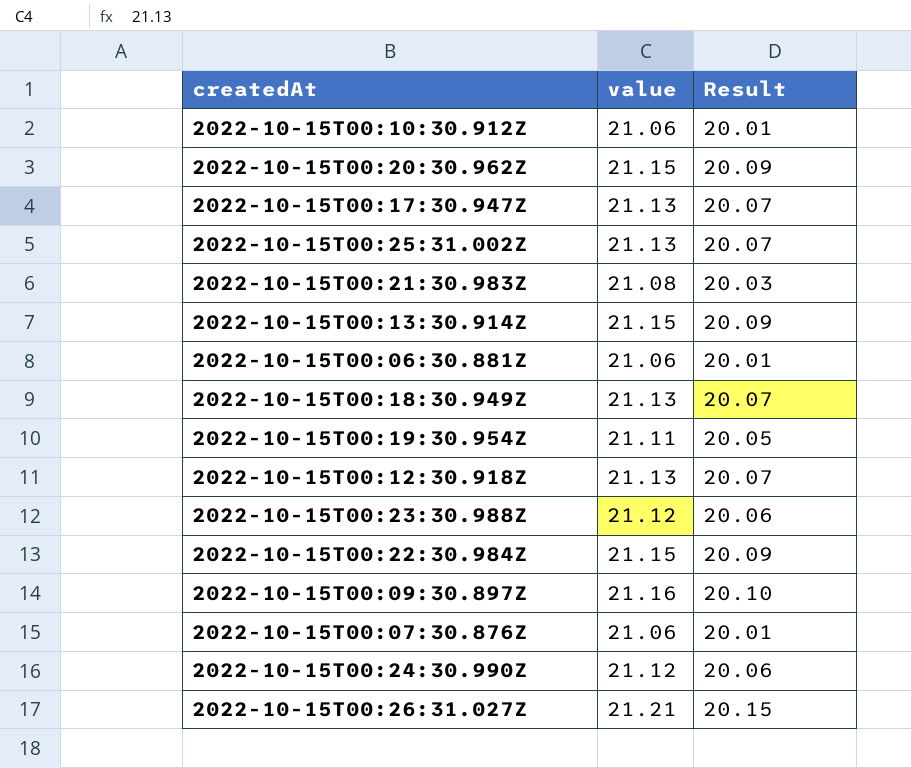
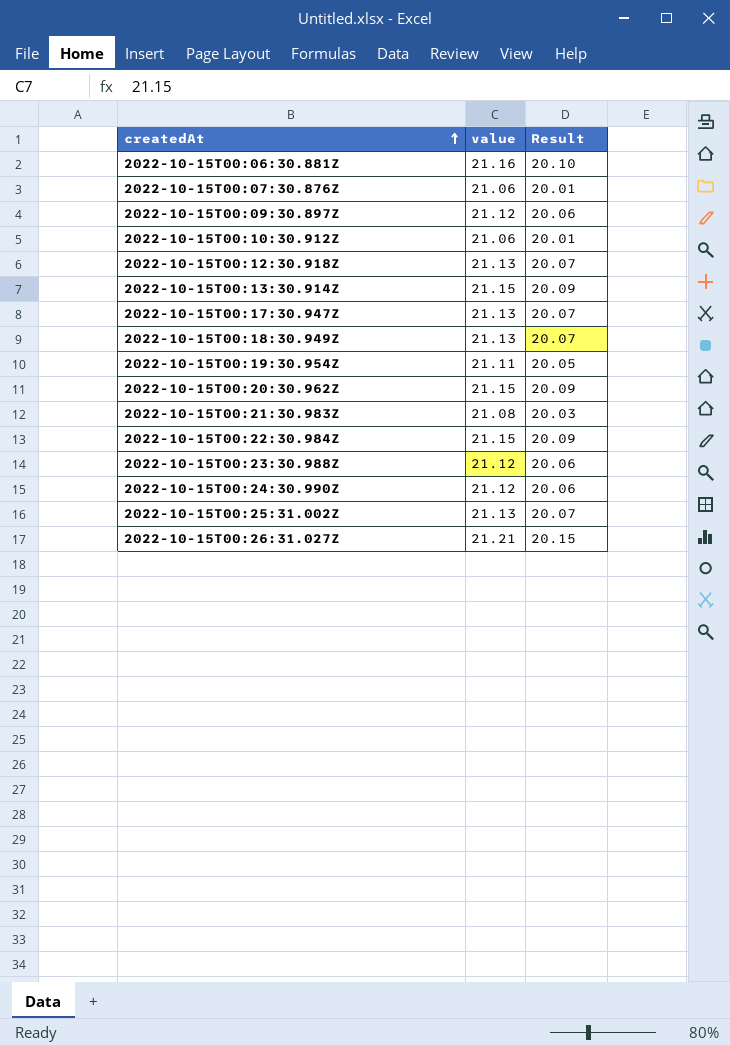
row order: none -> createdAt ascending
2022-10-15T00:06:30.881Z | value: 21.06 -> 21.16
2022-10-15T00:06:30.881Z | Result: 20.01 -> 20.10
2022-10-15T00:09:30.897Z | value: 21.16 -> 21.12
2022-10-15T00:09:30.897Z | Result: 20.10 -> 20.06

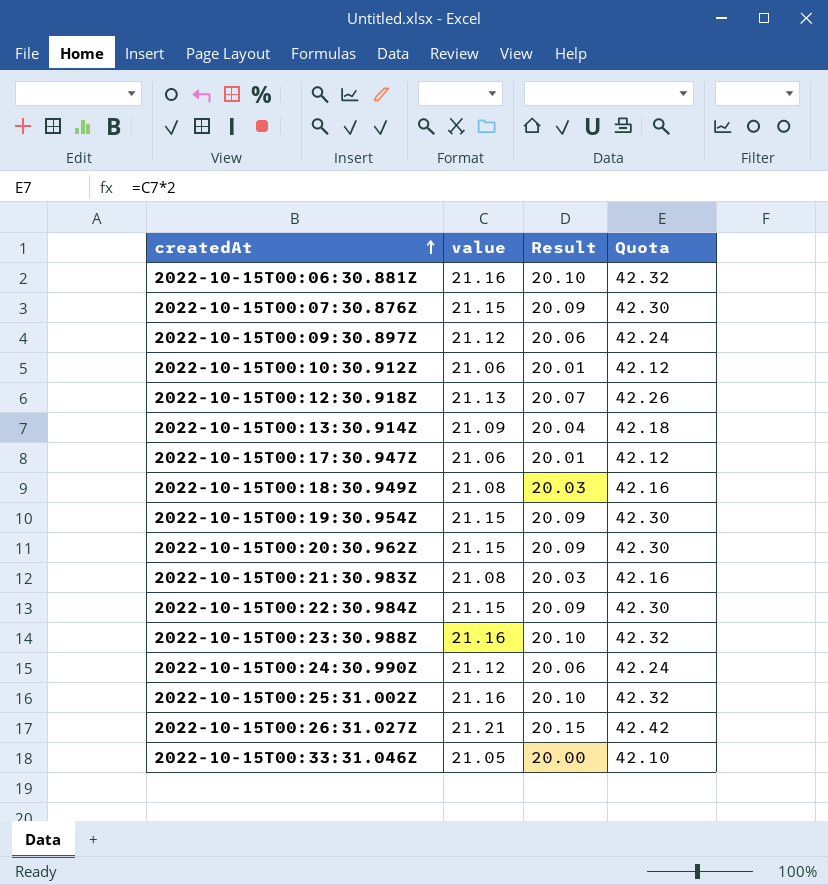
column Quota | formula: none -> [value] * 2
2022-10-15T00:07:30.876Z | value: 21.06 -> 21.15
2022-10-15T00:07:30.876Z | Result: 20.01 -> 20.09
2022-10-15T00:13:30.914Z | value: 21.15 -> 21.09
2022-10-15T00:13:30.914Z | Result: 20.09 -> 20.04
2022-10-15T00:17:30.947Z | value: 21.13 -> 21.06
2022-10-15T00:17:30.947Z | Result: 20.07 -> 20.01
2022-10-15T00:18:30.949Z | value: 21.13 -> 21.08
2022-10-15T00:18:30.949Z | Result: 20.07 -> 20.03
2022-10-15T00:19:30.954Z | value: 21.11 -> 21.15
2022-10-15T00:19:30.954Z | Result: 20.05 -> 20.09
2022-10-15T00:23:30.988Z | value: 21.12 -> 21.16
2022-10-15T00:23:30.988Z | Result: 20.06 -> 20.10
2022-10-15T00:25:31.002Z | value: 21.13 -> 21.16
2022-10-15T00:25:31.002Z | Result: 20.07 -> 20.10
row 2022-10-15T00:33:31.046Z: none -> 21.05 | 20.00 | 42.10

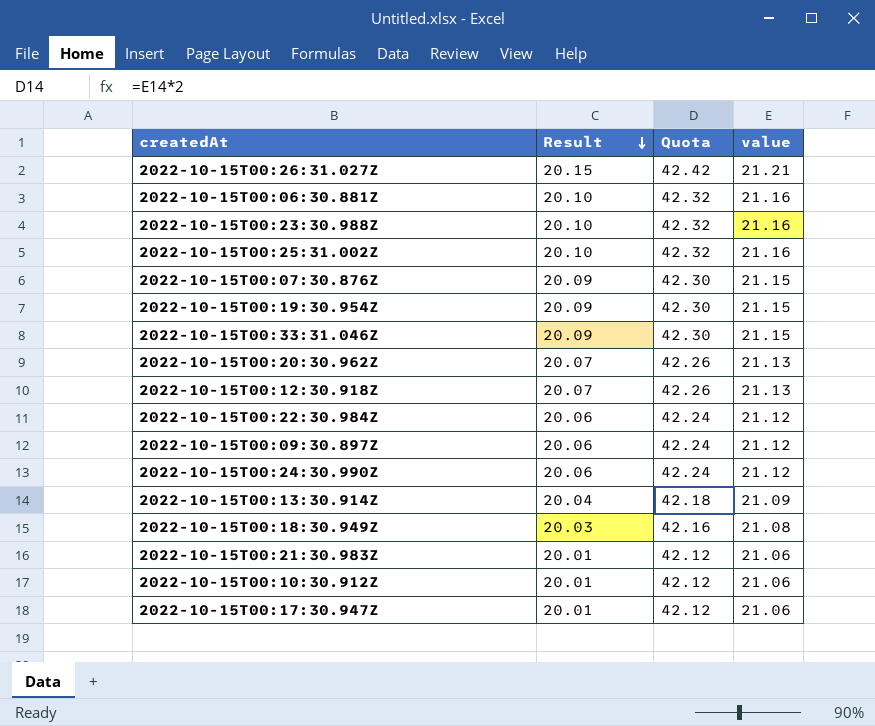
row order: createdAt ascending -> Result descending
column value | position: 2 -> 4
2022-10-15T00:33:31.046Z | Result: 20.00 -> 20.09
2022-10-15T00:33:31.046Z | Quota: 42.10 -> 42.30
2022-10-15T00:33:31.046Z | value: 21.05 -> 21.15
2022-10-15T00:20:30.962Z | Result: 20.09 -> 20.07
2022-10-15T00:20:30.962Z | Quota: 42.30 -> 42.26
2022-10-15T00:20:30.962Z | value: 21.15 -> 21.13
2022-10-15T00:22:30.984Z | Result: 20.09 -> 20.06
2022-10-15T00:22:30.984Z | Quota: 42.30 -> 42.24
2022-10-15T00:22:30.984Z | value: 21.15 -> 21.12
2022-10-15T00:21:30.983Z | Result: 20.03 -> 20.01
2022-10-15T00:21:30.983Z | Quota: 42.16 -> 42.12
2022-10-15T00:21:30.983Z | value: 21.08 -> 21.06

